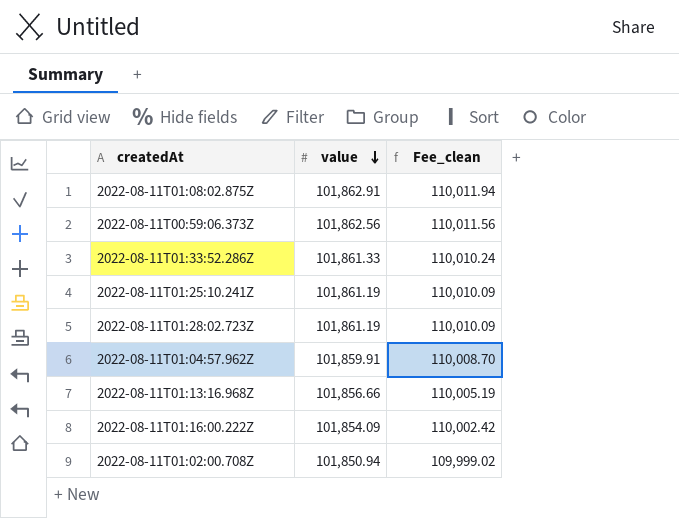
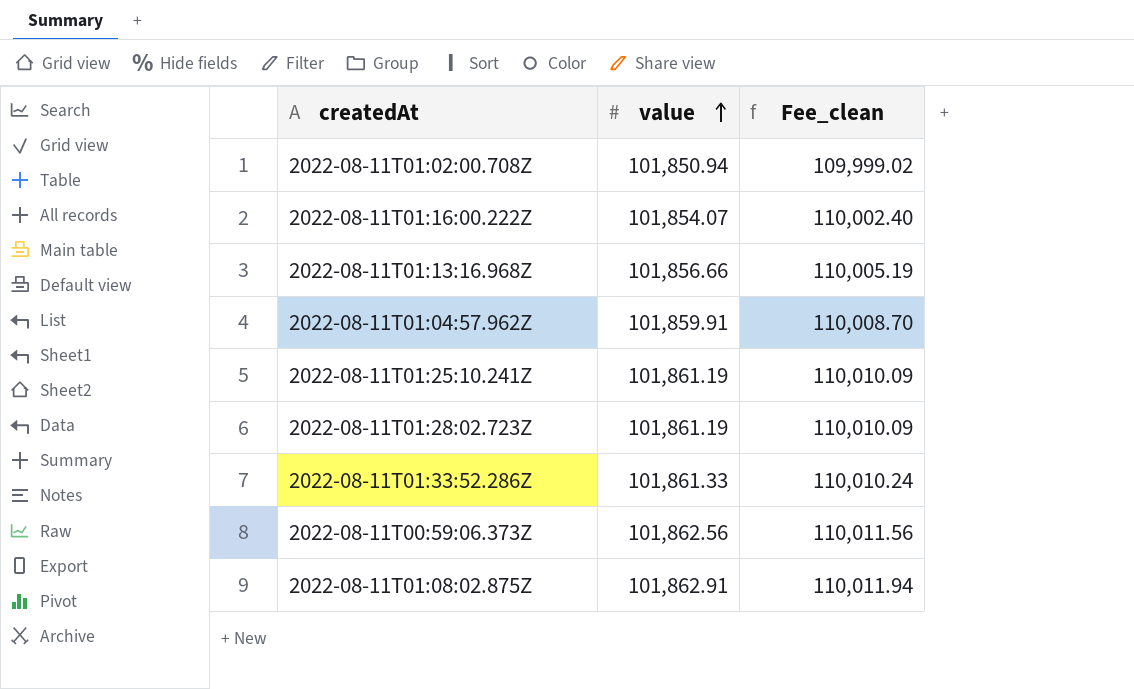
row order: value descending -> value ascending
2022-08-11T01:16:00.222Z | value: 101,854.09 -> 101,854.07
2022-08-11T01:16:00.222Z | Fee_clean: 110,002.42 -> 110,002.40

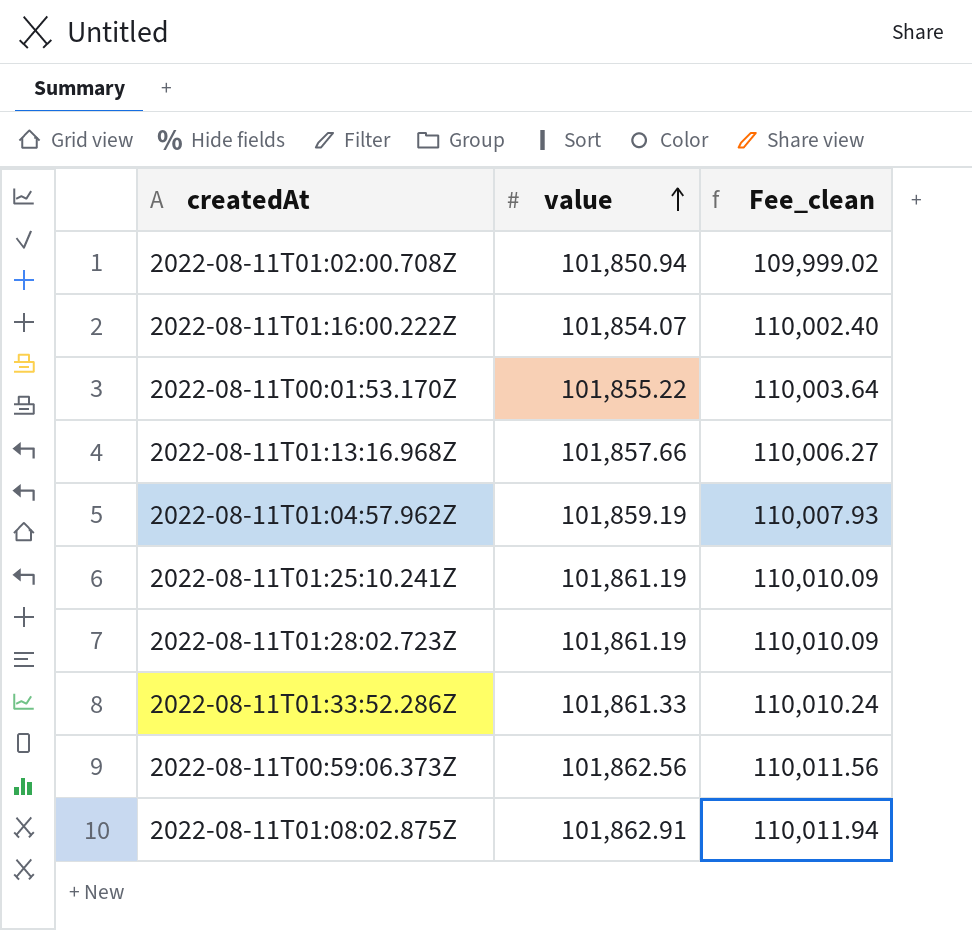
row 2022-08-11T00:01:53.170Z: none -> 101,855.22 | 110,003.64
2022-08-11T01:13:16.968Z | value: 101,856.66 -> 101,857.66
2022-08-11T01:13:16.968Z | Fee_clean: 110,005.19 -> 110,006.27
2022-08-11T01:04:57.962Z | value: 101,859.91 -> 101,859.19
2022-08-11T01:04:57.962Z | Fee_clean: 110,008.70 -> 110,007.93

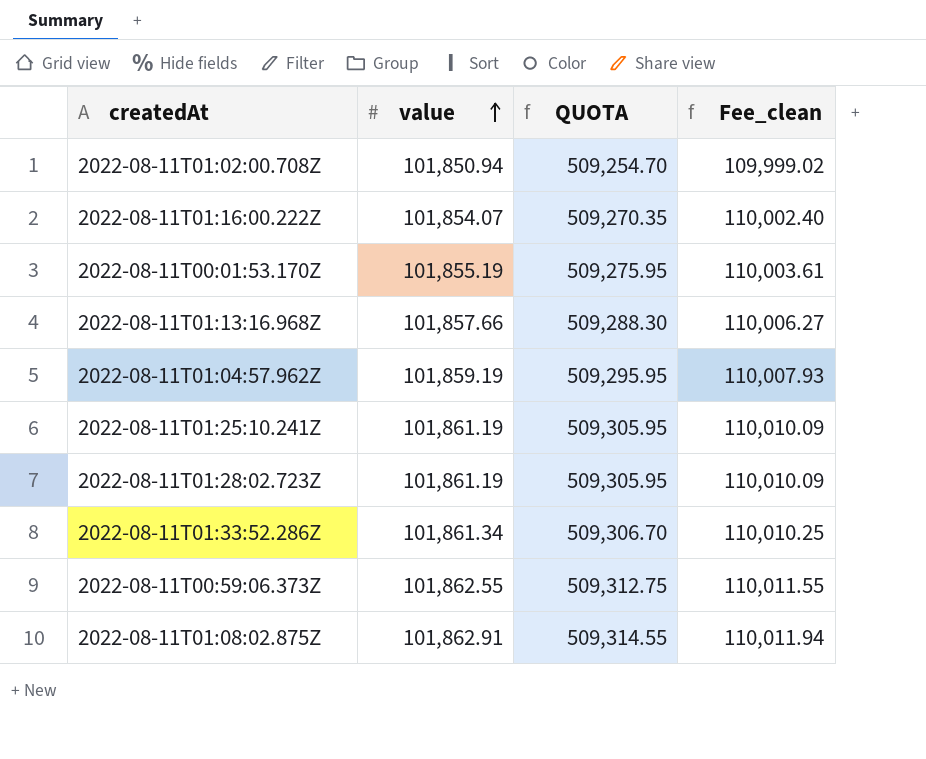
column QUOTA | formula: none -> [value] * 5
2022-08-11T00:01:53.170Z | value: 101,855.22 -> 101,855.19
2022-08-11T00:01:53.170Z | Fee_clean: 110,003.64 -> 110,003.61
2022-08-11T01:33:52.286Z | value: 101,861.33 -> 101,861.34
2022-08-11T01:33:52.286Z | Fee_clean: 110,010.24 -> 110,010.25
2022-08-11T00:59:06.373Z | value: 101,862.56 -> 101,862.55
2022-08-11T00:59:06.373Z | Fee_clean: 110,011.56 -> 110,011.55

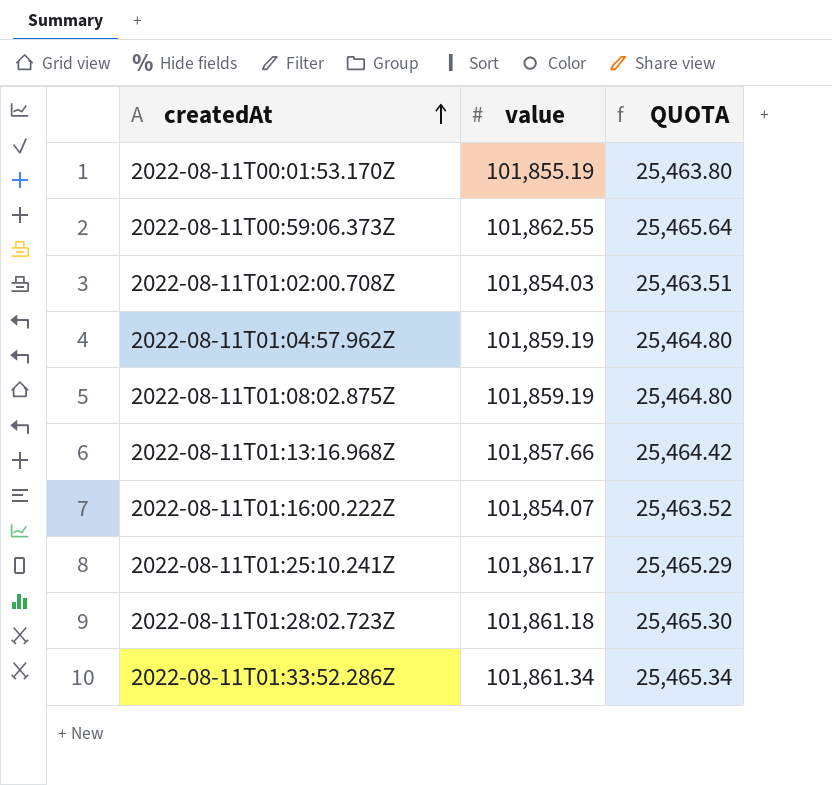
row order: value ascending -> createdAt ascending
column Fee_clean | formula: [value] * 1.08 -> none
column QUOTA | formula: [value] * 5 -> [value] * 0.25
2022-08-11T01:02:00.708Z | value: 101,850.94 -> 101,854.03
2022-08-11T01:08:02.875Z | value: 101,862.91 -> 101,859.19
2022-08-11T01:25:10.241Z | value: 101,861.19 -> 101,861.17
2022-08-11T01:28:02.723Z | value: 101,861.19 -> 101,861.18

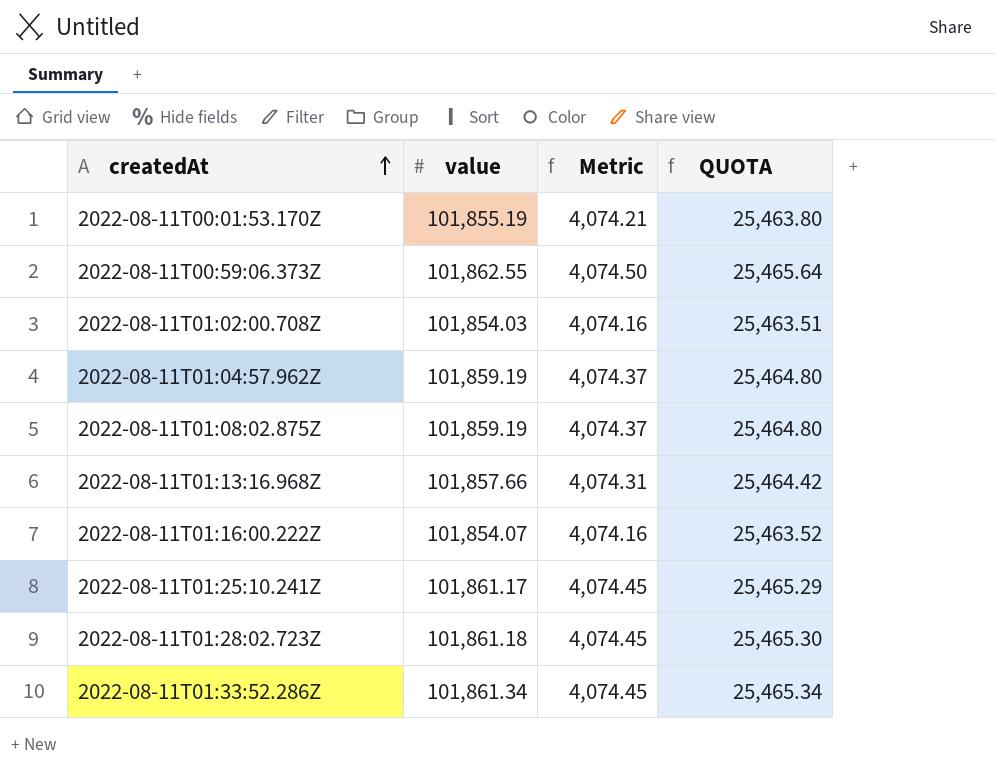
column Metric | formula: none -> [value] * 0.04

